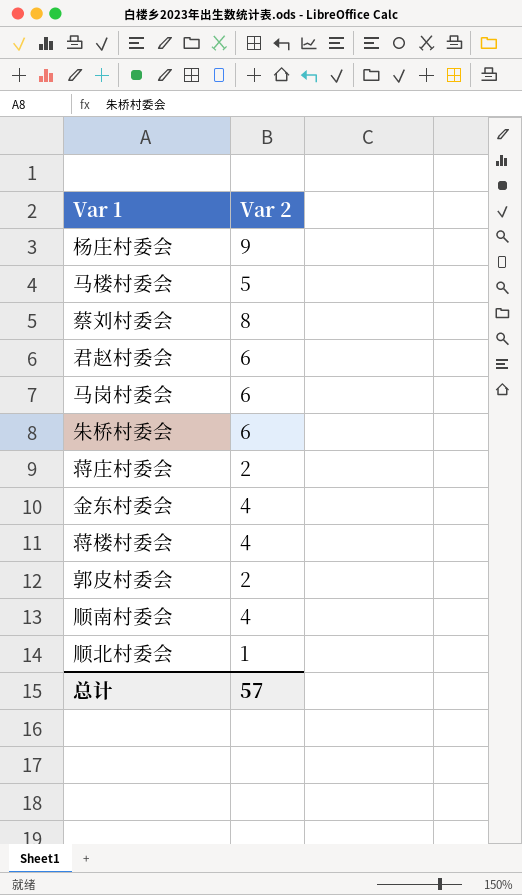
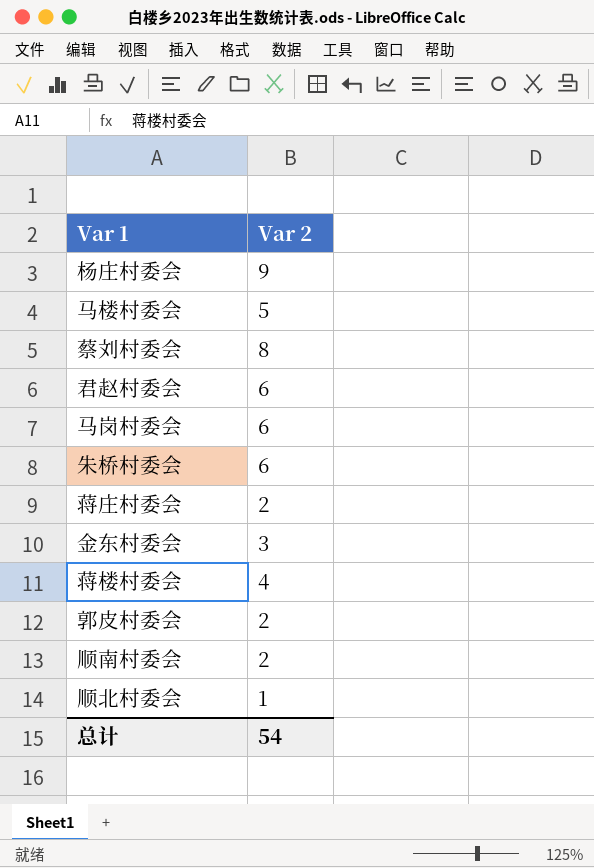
金东村委会 | Var 2: 4 -> 3
顺南村委会 | Var 2: 4 -> 2
总计 | Var 2: 57 -> 54

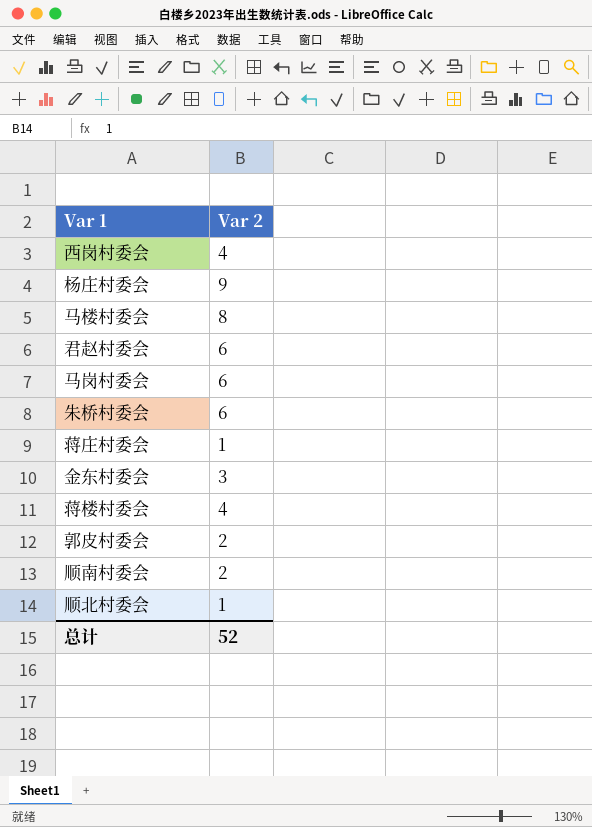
row 蔡刘村委会: 8 -> none
row 西岗村委会: none -> 4
马楼村委会 | Var 2: 5 -> 8
蒋庄村委会 | Var 2: 2 -> 1
总计 | Var 2: 54 -> 52

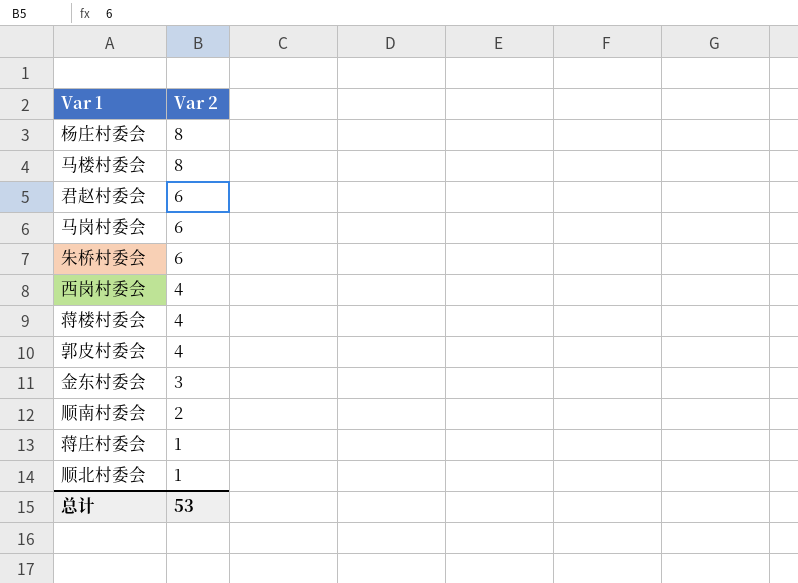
row order: none -> Var 2 descending
杨庄村委会 | Var 2: 9 -> 8
郭皮村委会 | Var 2: 2 -> 4
总计 | Var 2: 52 -> 53

